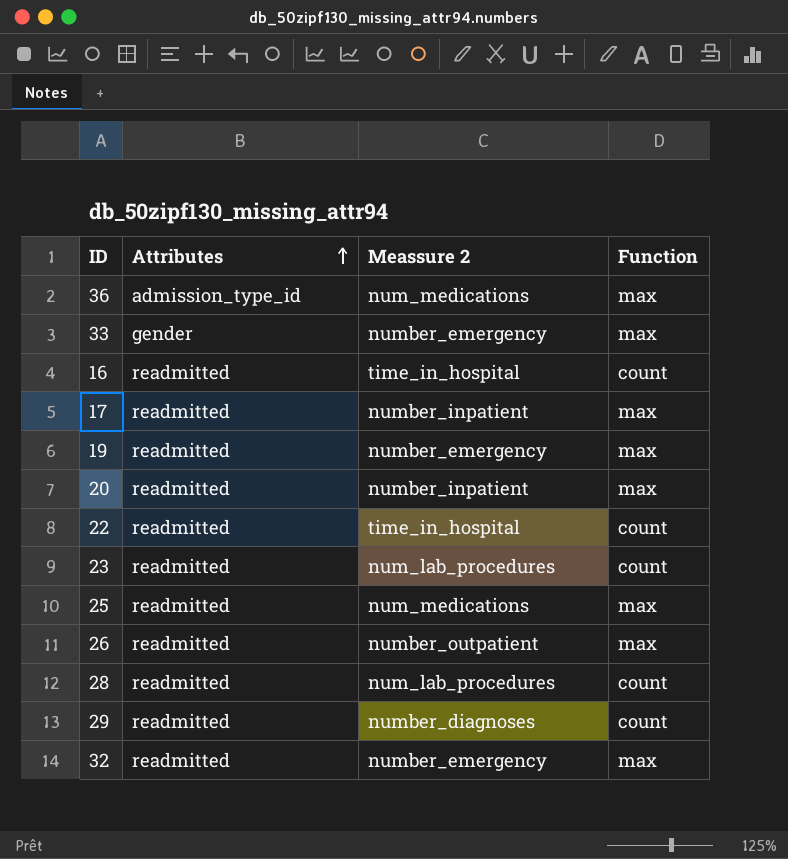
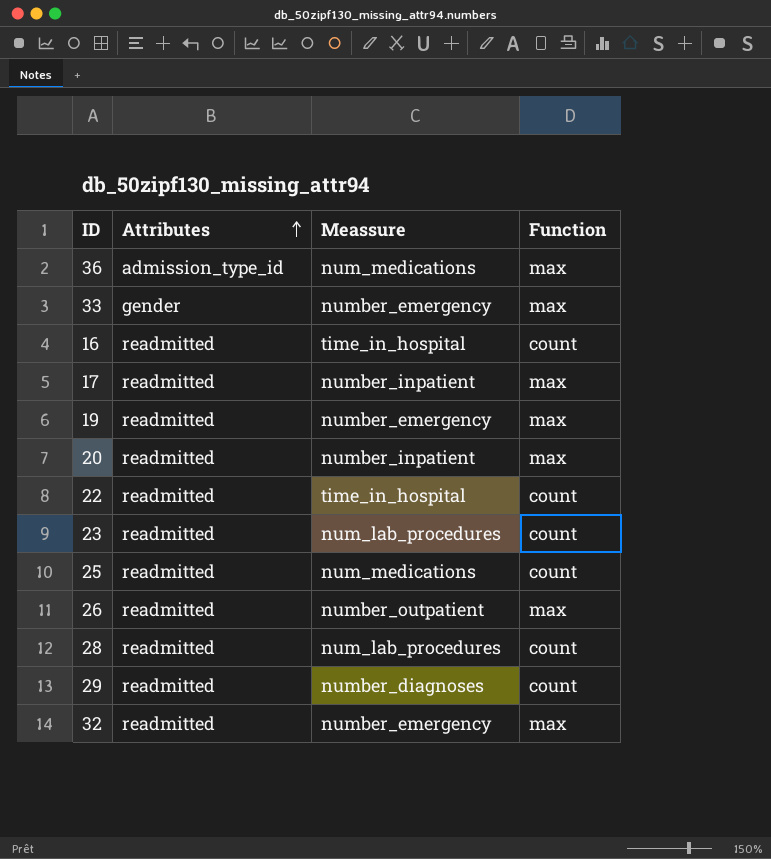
column name: Meassure 2 -> Meassure
25 | Function: max -> count

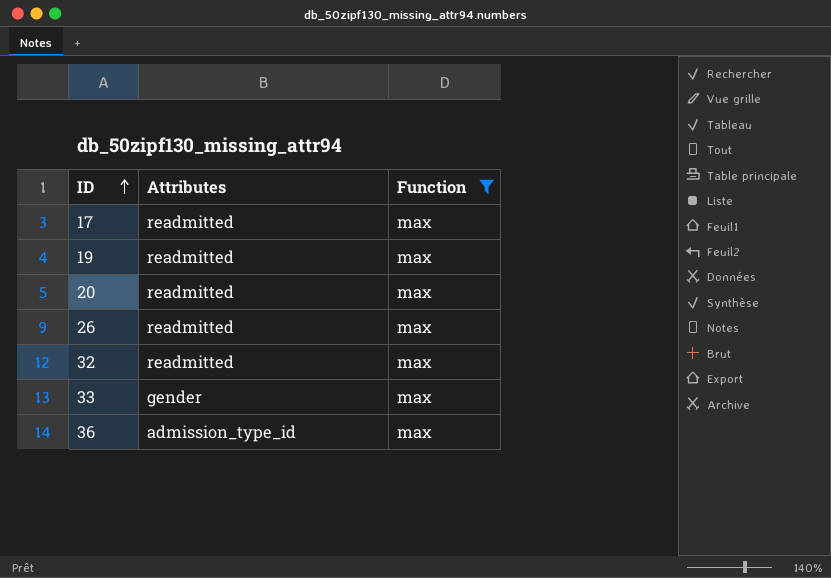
filter: none -> Function = max
row order: Attributes ascending -> ID ascending
column Meassure | position: 3 -> none

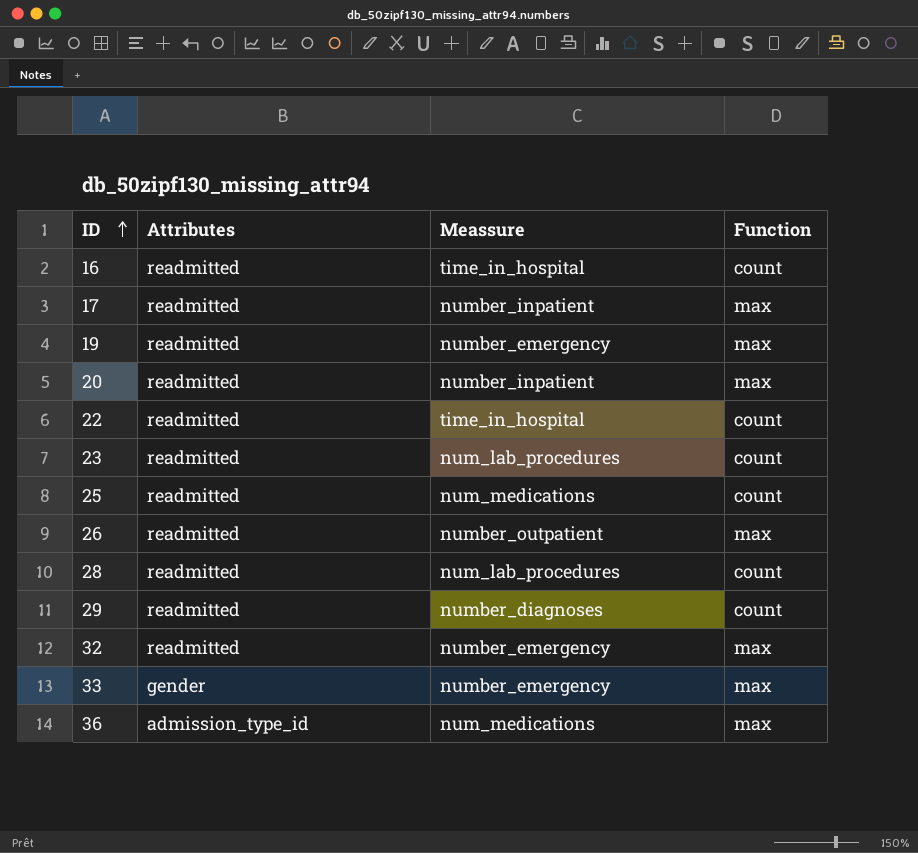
filter: Function = max -> none
column Meassure | position: none -> 3

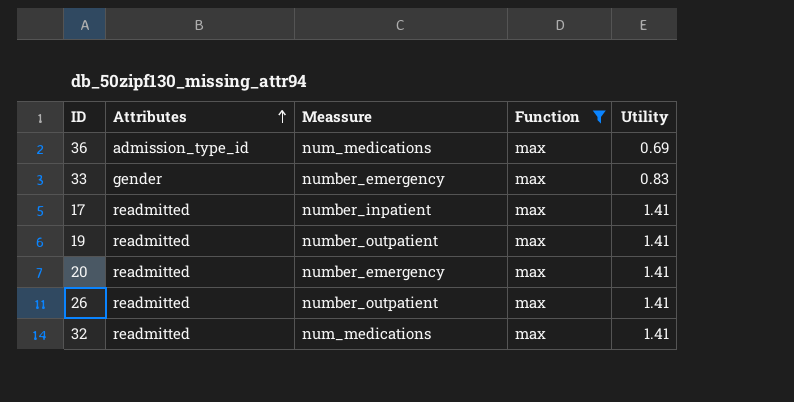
filter: none -> Function = max
row order: ID ascending -> Attributes ascending
column Utility | position: none -> 5
19 | Meassure: number_emergency -> number_outpatient
20 | Meassure: number_inpatient -> number_emergency
32 | Meassure: number_emergency -> num_medications

